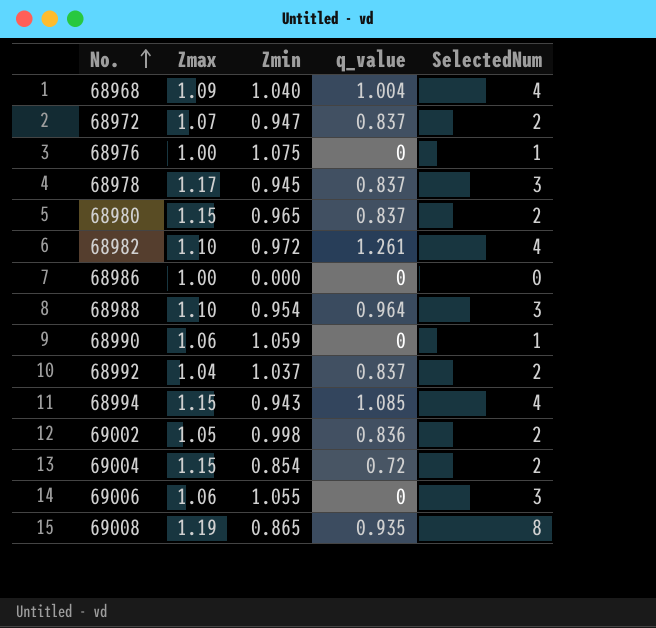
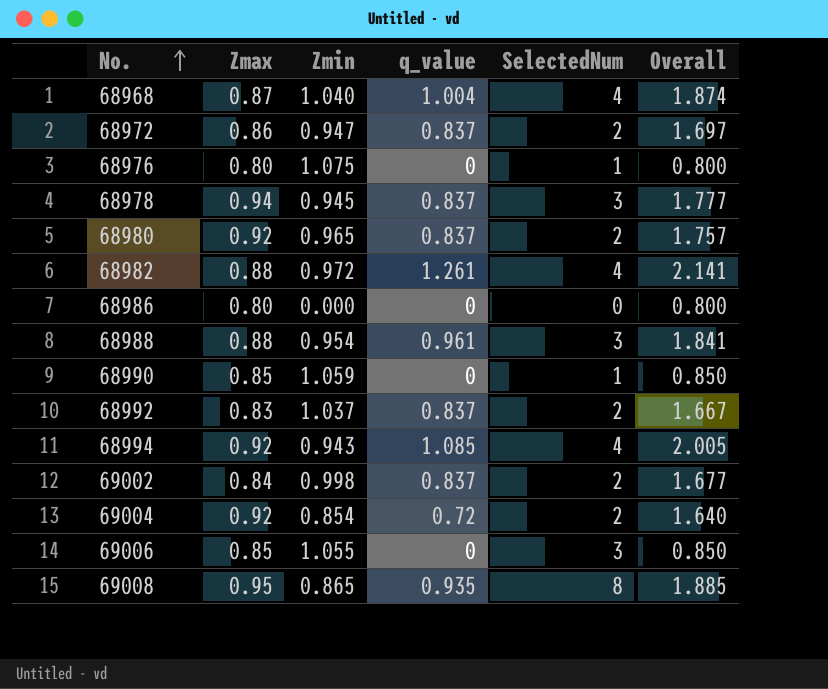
column Overall | formula: none -> [Zmax] + [q_value]
68968 | Zmax: 1.09 -> 0.87
68972 | Zmax: 1.07 -> 0.86
68976 | Zmax: 1.00 -> 0.80
68978 | Zmax: 1.17 -> 0.94
68980 | Zmax: 1.15 -> 0.92
68982 | Zmax: 1.10 -> 0.88
68986 | Zmax: 1.00 -> 0.80
68988 | Zmax: 1.10 -> 0.88
68988 | q_value: 0.964 -> 0.961
68990 | Zmax: 1.06 -> 0.85
68992 | Zmax: 1.04 -> 0.83
68994 | Zmax: 1.15 -> 0.92
69002 | Zmax: 1.05 -> 0.84
69002 | q_value: 0.836 -> 0.837
69004 | Zmax: 1.15 -> 0.92
69006 | Zmax: 1.06 -> 0.85
69008 | Zmax: 1.19 -> 0.95

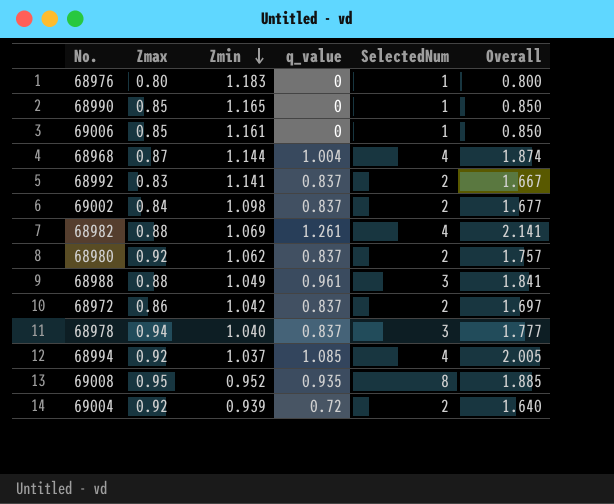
row order: No. ascending -> Zmin descending
row 68986: 0.80 | 0.000 | 0 | 0 | 0.800 -> none
68976 | Zmin: 1.075 -> 1.183
68990 | Zmin: 1.059 -> 1.165
69006 | Zmin: 1.055 -> 1.161
69006 | SelectedNum: 3 -> 1
68968 | Zmin: 1.040 -> 1.144
68992 | Zmin: 1.037 -> 1.141
69002 | Zmin: 0.998 -> 1.098
68982 | Zmin: 0.972 -> 1.069
68980 | Zmin: 0.965 -> 1.062
68988 | Zmin: 0.954 -> 1.049
68972 | Zmin: 0.947 -> 1.042
68978 | Zmin: 0.945 -> 1.040
68994 | Zmin: 0.943 -> 1.037
69008 | Zmin: 0.865 -> 0.952
69004 | Zmin: 0.854 -> 0.939

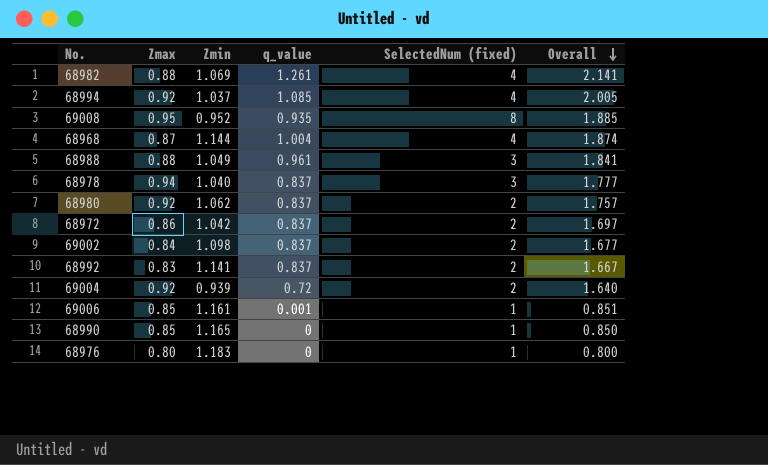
row order: Zmin descending -> Overall descending
column name: SelectedNum -> SelectedNum (fixed)
69006 | q_value: 0 -> 0.001
69006 | Overall: 0.850 -> 0.851

